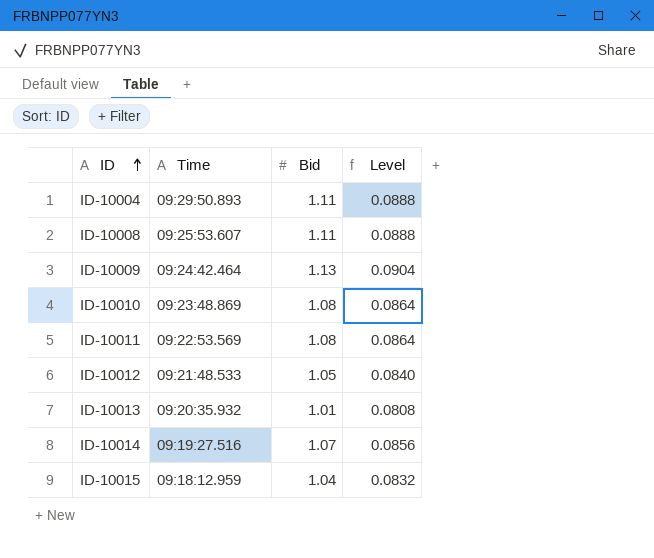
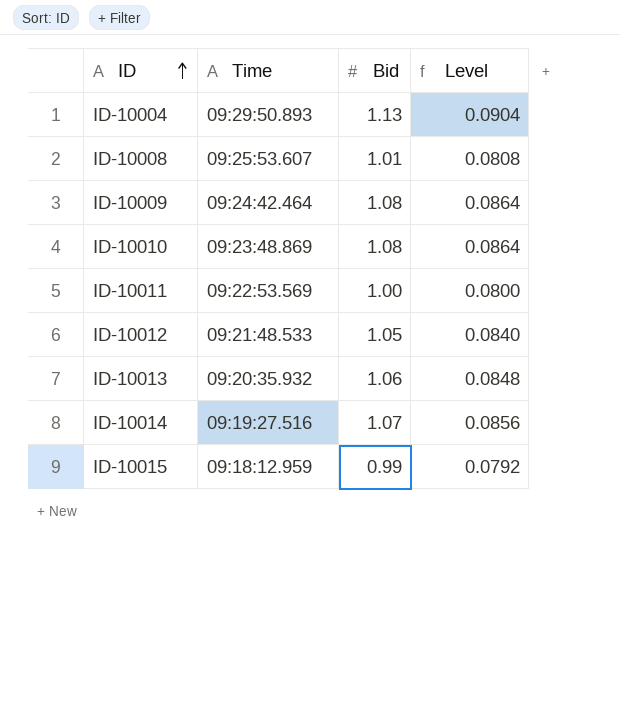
ID-10004 | Bid: 1.11 -> 1.13
ID-10004 | Level: 0.0888 -> 0.0904
ID-10008 | Bid: 1.11 -> 1.01
ID-10008 | Level: 0.0888 -> 0.0808
ID-10009 | Bid: 1.13 -> 1.08
ID-10009 | Level: 0.0904 -> 0.0864
ID-10011 | Bid: 1.08 -> 1.00
ID-10011 | Level: 0.0864 -> 0.0800
ID-10013 | Bid: 1.01 -> 1.06
ID-10013 | Level: 0.0808 -> 0.0848
ID-10015 | Bid: 1.04 -> 0.99
ID-10015 | Level: 0.0832 -> 0.0792

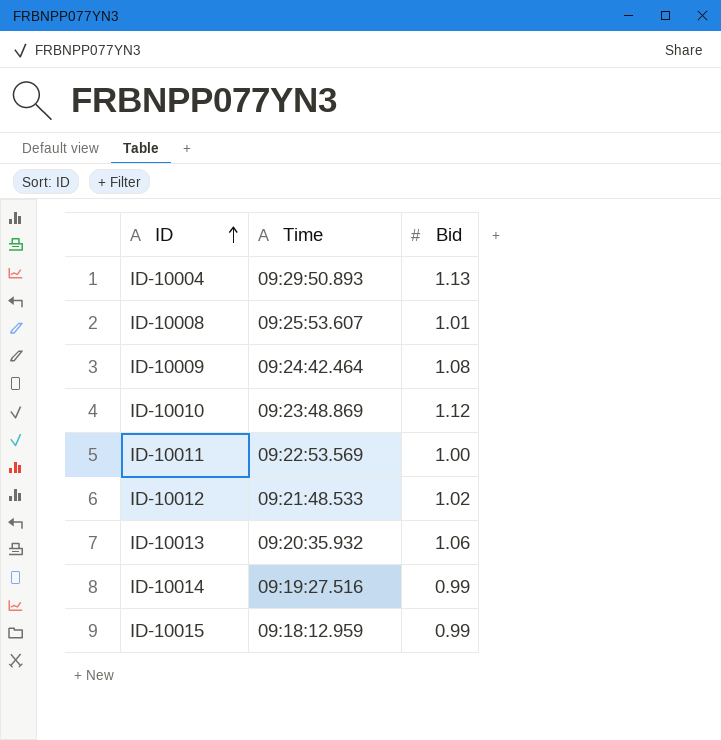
column Level | formula: [Bid] * 0.08 -> none
ID-10010 | Bid: 1.08 -> 1.12
ID-10012 | Bid: 1.05 -> 1.02
ID-10014 | Bid: 1.07 -> 0.99

